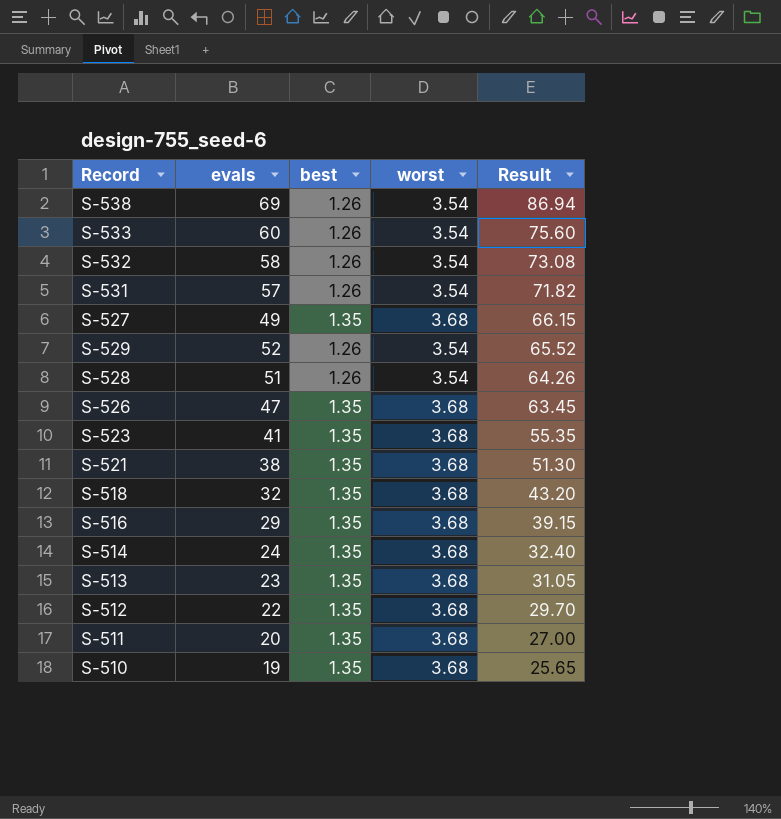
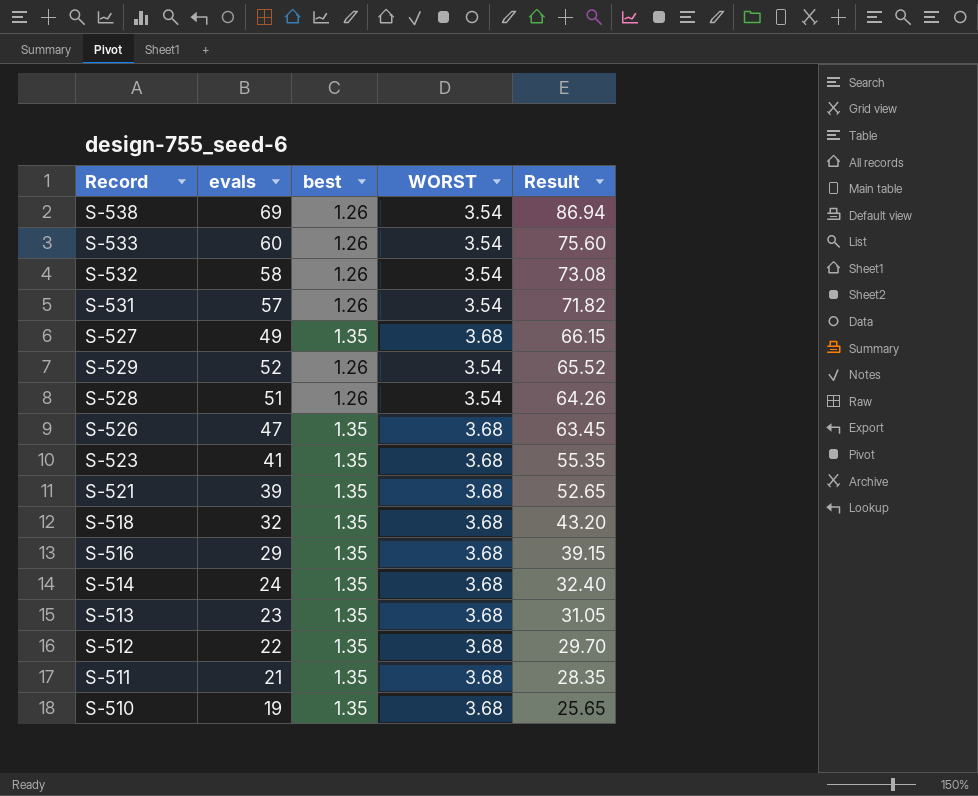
column name: worst -> WORST
S-521 | evals: 38 -> 39
S-521 | Result: 51.30 -> 52.65
S-511 | evals: 20 -> 21
S-511 | Result: 27.00 -> 28.35

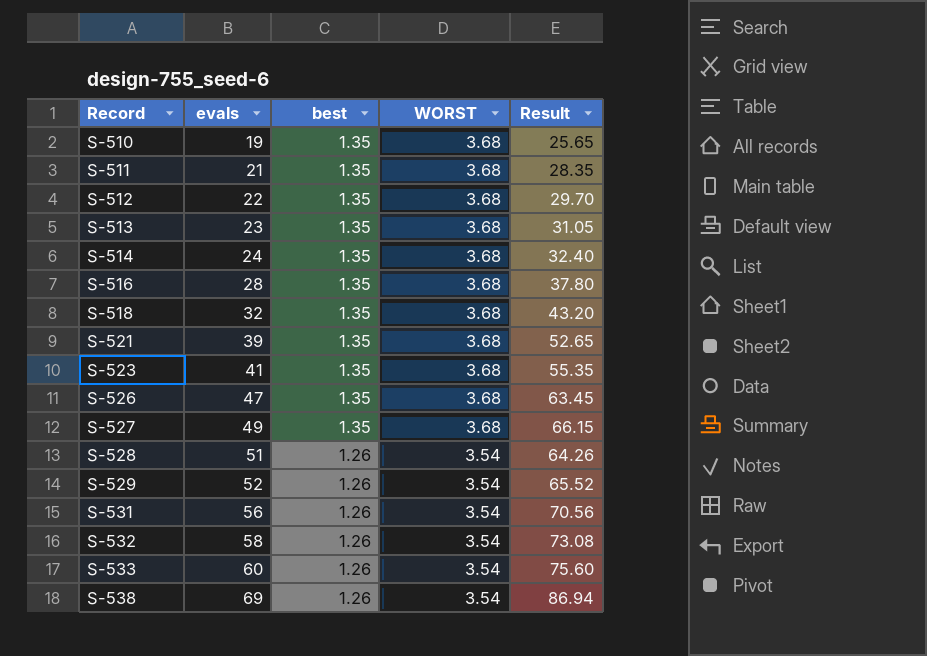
row order: Result descending -> Record ascending
S-516 | evals: 29 -> 28
S-516 | Result: 39.15 -> 37.80
S-531 | evals: 57 -> 56
S-531 | Result: 71.82 -> 70.56

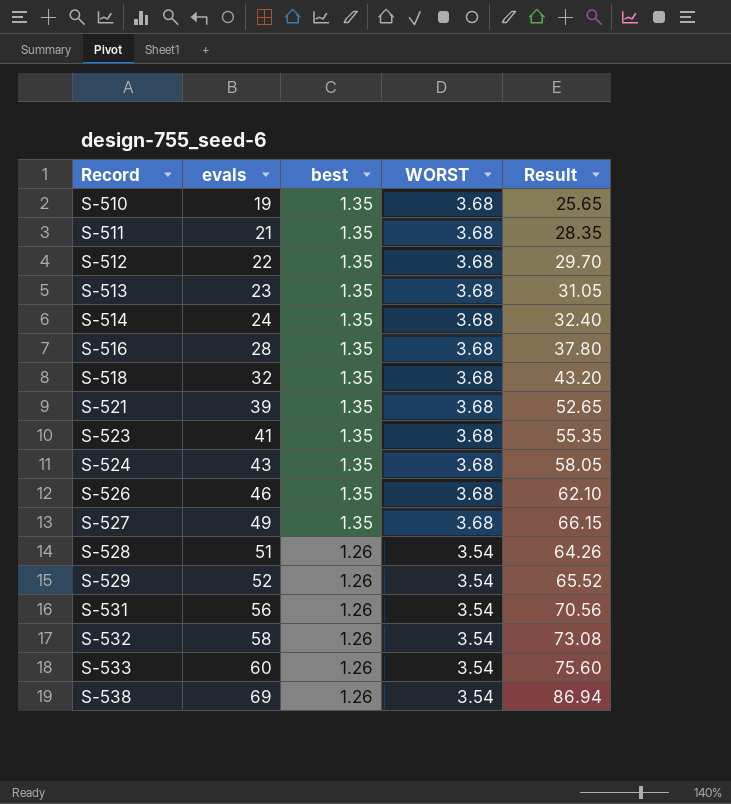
row S-524: none -> 43 | 1.35 | 3.68 | 58.05
S-526 | evals: 47 -> 46
S-526 | Result: 63.45 -> 62.10

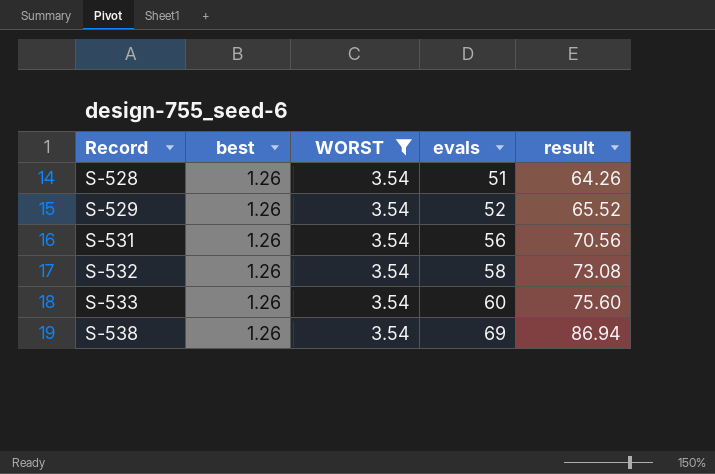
filter: none -> WORST = 3.54
column evals | position: 2 -> 4
column name: Result -> result

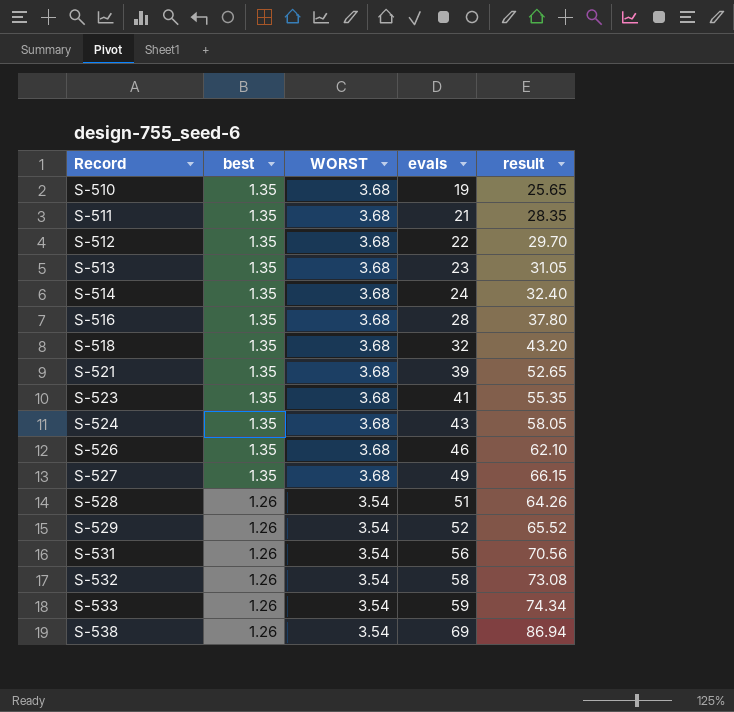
filter: WORST = 3.54 -> none
S-533 | evals: 60 -> 59
S-533 | result: 75.60 -> 74.34

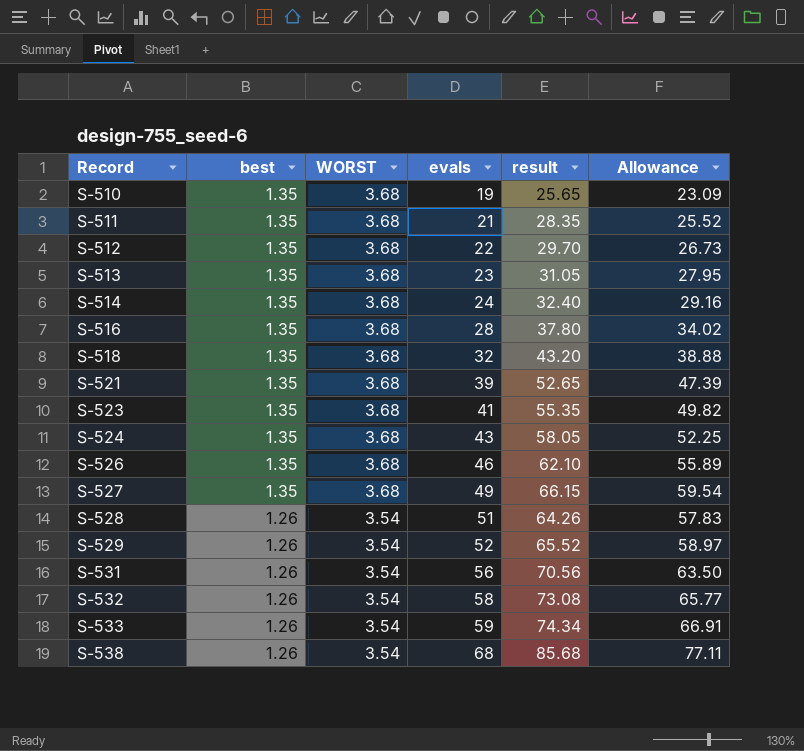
column Allowance | formula: none -> [result] * 0.9
S-538 | evals: 69 -> 68
S-538 | result: 86.94 -> 85.68

